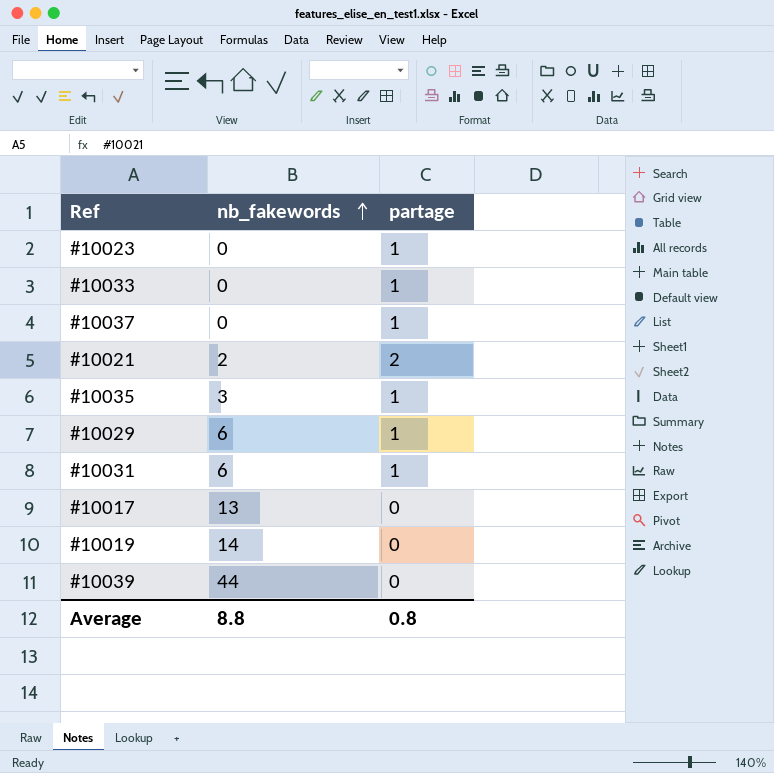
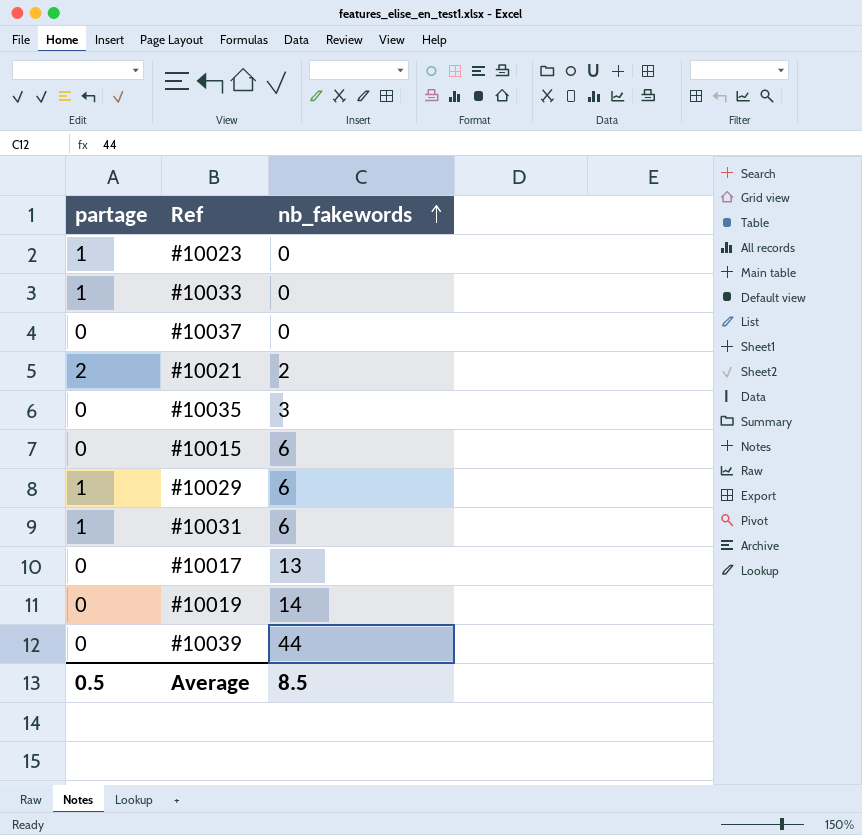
column partage | position: 3 -> 1
#10037 | partage: 1 -> 0
#10035 | partage: 1 -> 0
row #10015: none -> 0 | 6
Average | partage: 0.8 -> 0.5
Average | nb_fakewords: 8.8 -> 8.5

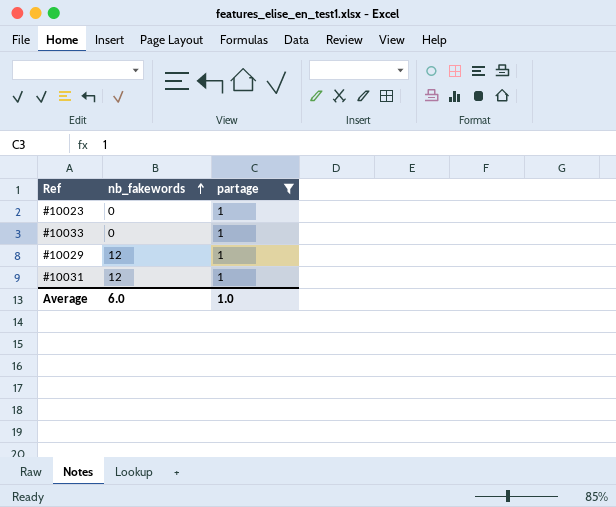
filter: none -> partage = 1
column partage | position: 1 -> 3
#10029 | nb_fakewords: 6 -> 12
#10031 | nb_fakewords: 6 -> 12
Average | nb_fakewords: 8.5 -> 6.0
Average | partage: 0.5 -> 1.0

